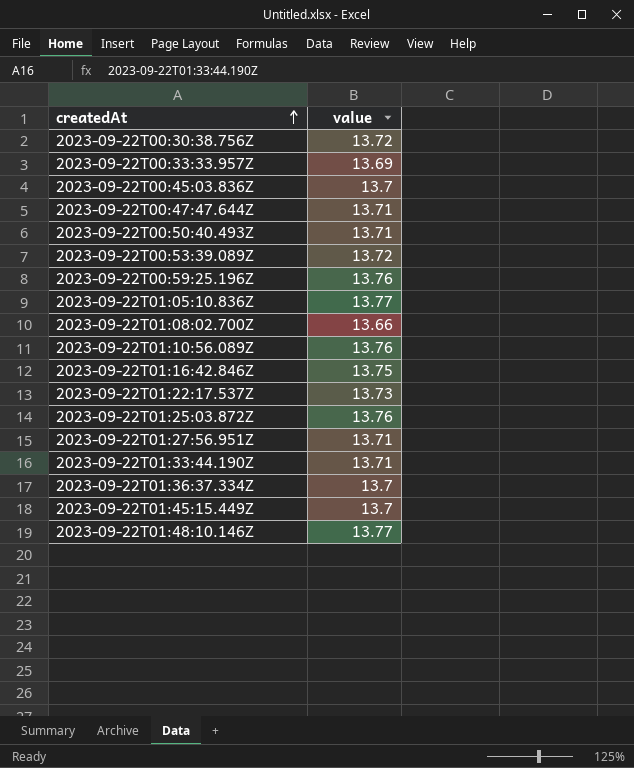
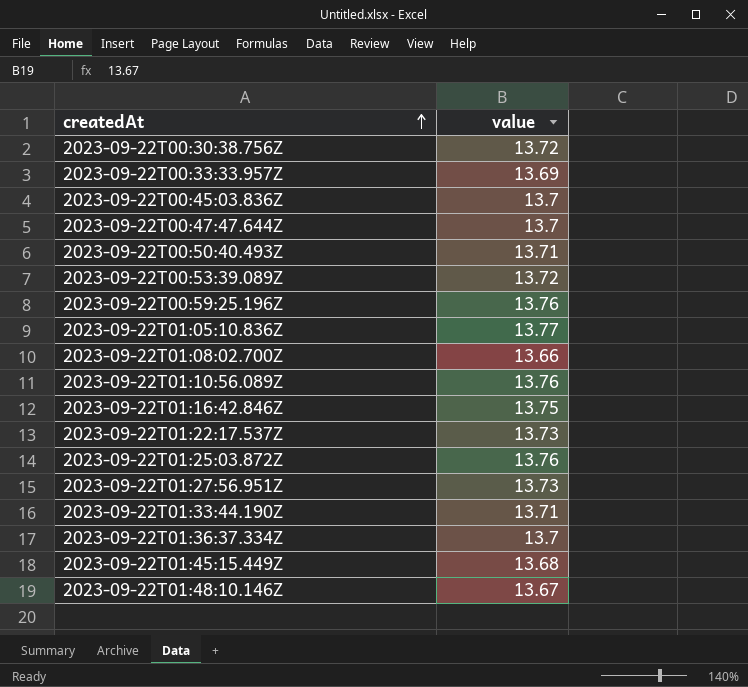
2023-09-22T00:47:47.644Z | value: 13.71 -> 13.7
2023-09-22T01:27:56.951Z | value: 13.71 -> 13.73
2023-09-22T01:45:15.449Z | value: 13.7 -> 13.68
2023-09-22T01:48:10.146Z | value: 13.77 -> 13.67

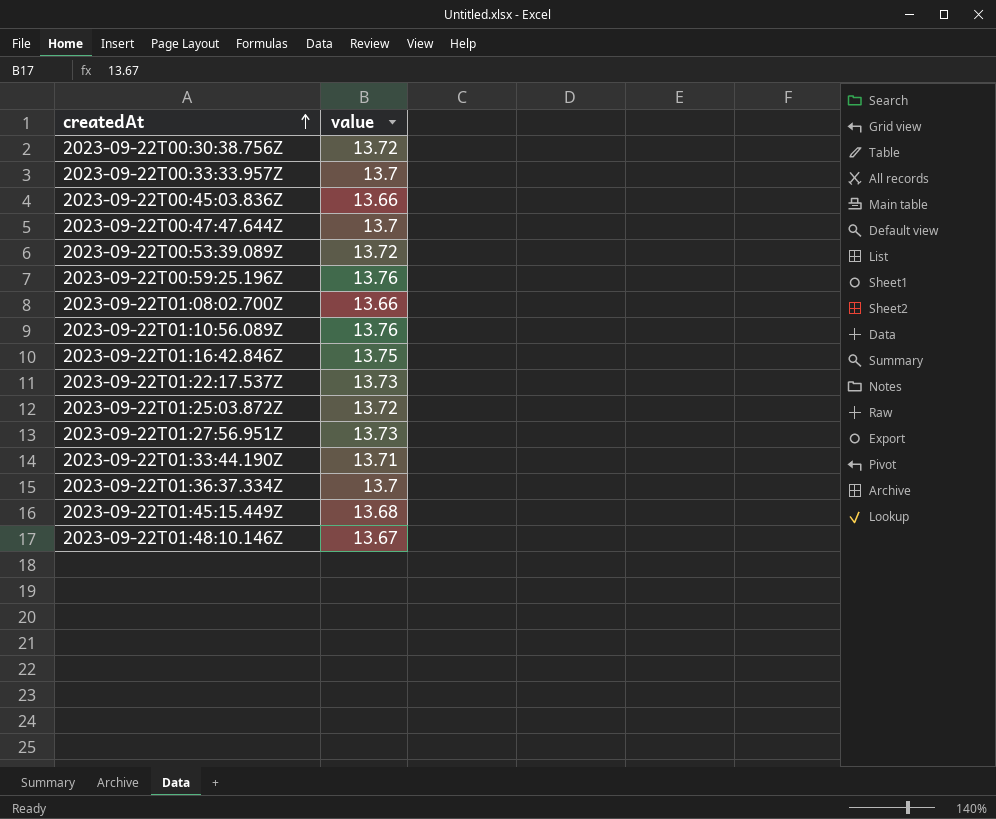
row 2023-09-22T00:50:40.493Z: 13.71 -> none
row 2023-09-22T01:05:10.836Z: 13.77 -> none
2023-09-22T00:33:33.957Z | value: 13.69 -> 13.7
2023-09-22T00:45:03.836Z | value: 13.7 -> 13.66
2023-09-22T01:25:03.872Z | value: 13.76 -> 13.72

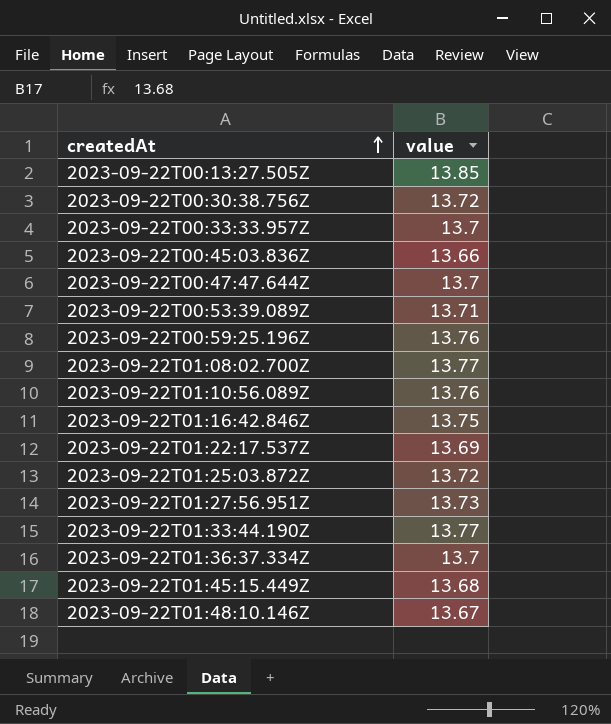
row 2023-09-22T00:13:27.505Z: none -> 13.85
2023-09-22T00:53:39.089Z | value: 13.72 -> 13.71
2023-09-22T01:08:02.700Z | value: 13.66 -> 13.77
2023-09-22T01:22:17.537Z | value: 13.73 -> 13.69
2023-09-22T01:33:44.190Z | value: 13.71 -> 13.77

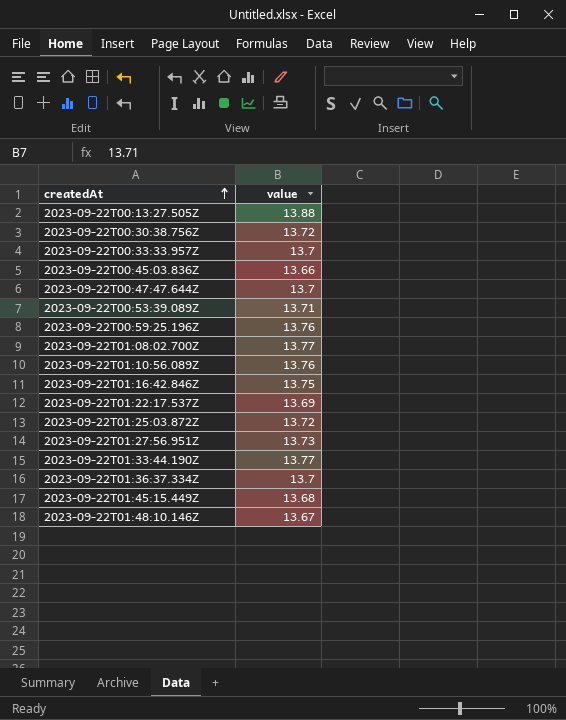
2023-09-22T00:13:27.505Z | value: 13.85 -> 13.88

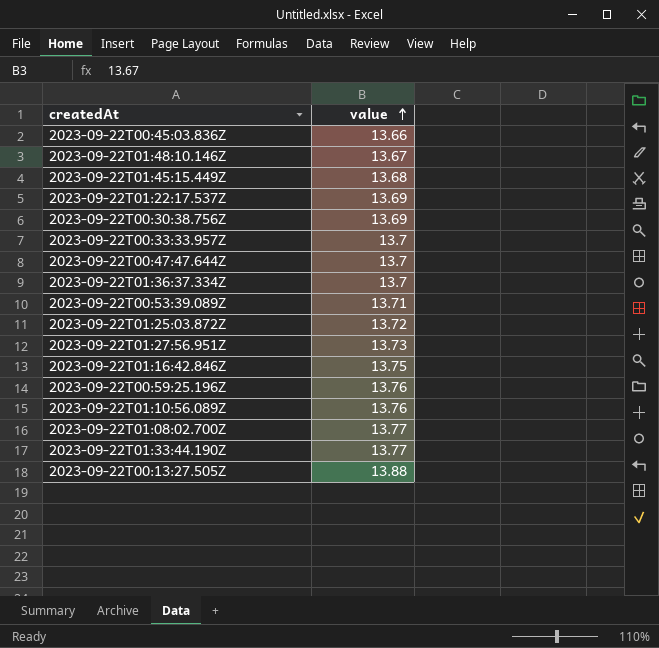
row order: createdAt ascending -> value ascending
2023-09-22T00:30:38.756Z | value: 13.72 -> 13.69

